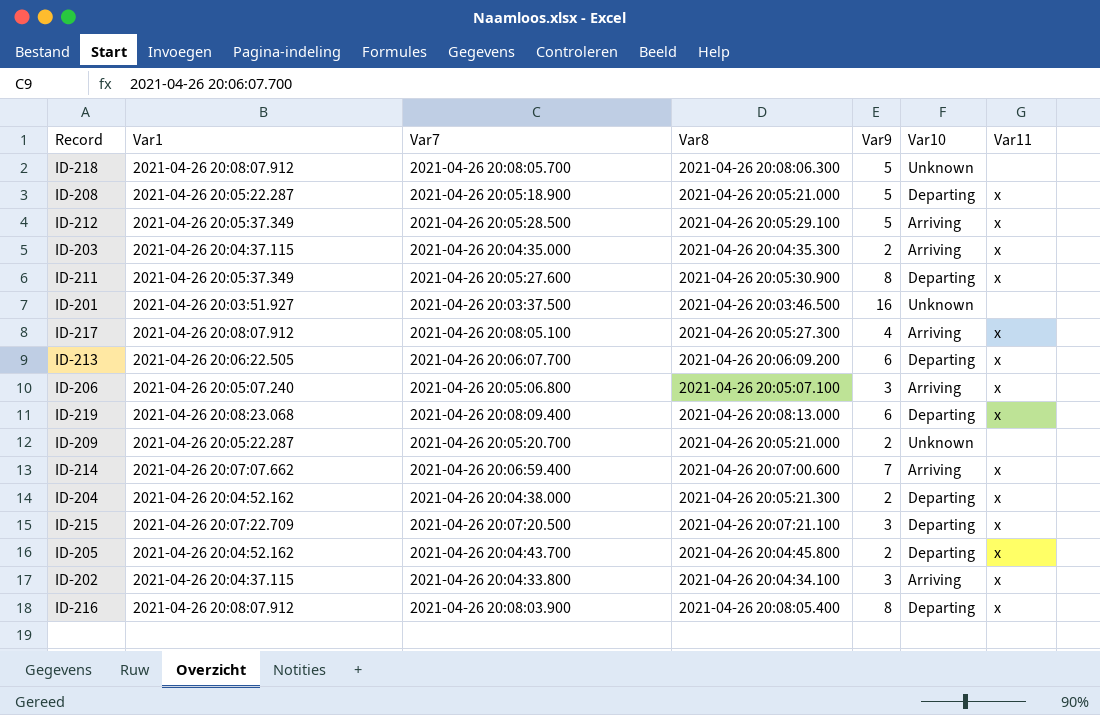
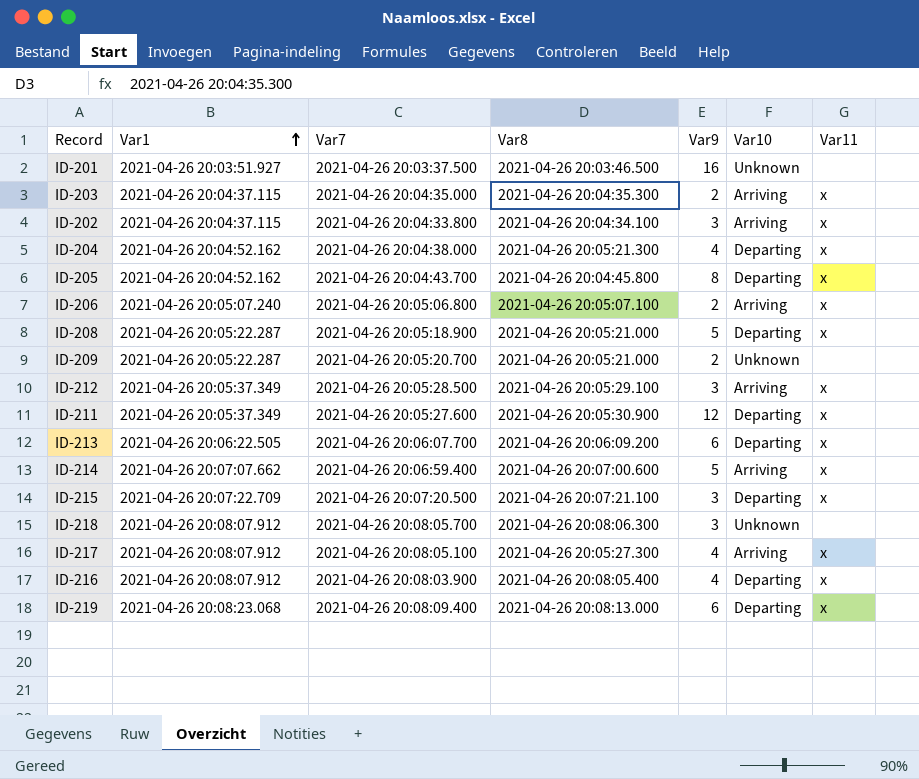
row order: none -> Var1 ascending
ID-204 | Var9: 2 -> 4
ID-205 | Var9: 2 -> 8
ID-206 | Var9: 3 -> 2
ID-212 | Var9: 5 -> 3
ID-211 | Var9: 8 -> 12
ID-214 | Var9: 7 -> 5
ID-218 | Var9: 5 -> 3
ID-216 | Var9: 8 -> 4

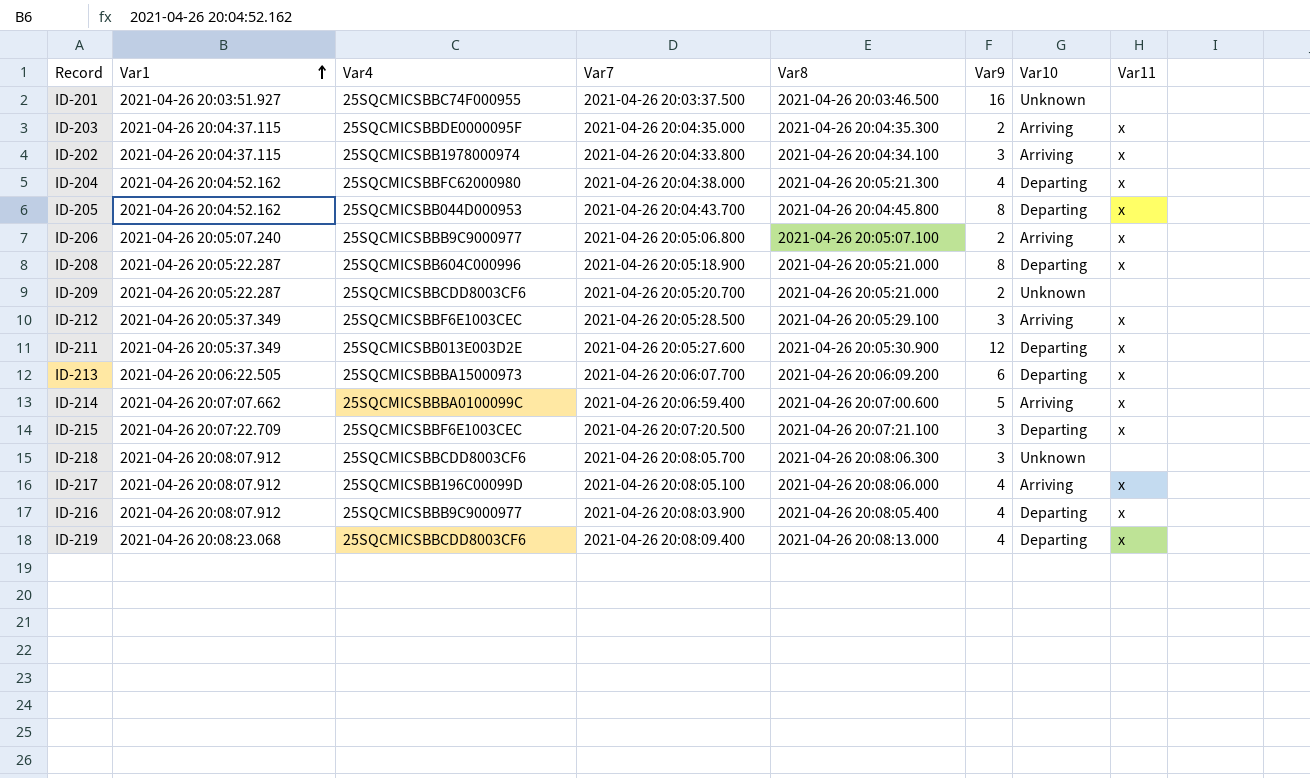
column Var4 | position: none -> 3
ID-208 | Var9: 5 -> 8
ID-217 | Var8: 2021-04-26 20:05:27.300 -> 2021-04-26 20:08:06.000
ID-219 | Var9: 6 -> 4

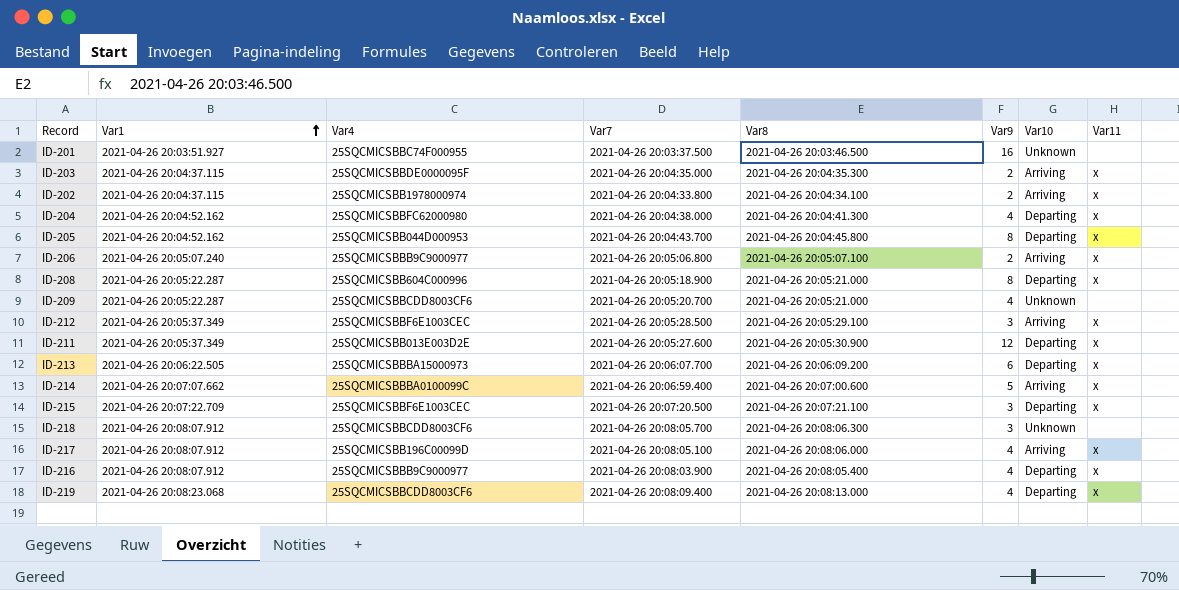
ID-202 | Var9: 3 -> 2
ID-204 | Var8: 2021-04-26 20:05:21.300 -> 2021-04-26 20:04:41.300
ID-209 | Var9: 2 -> 4

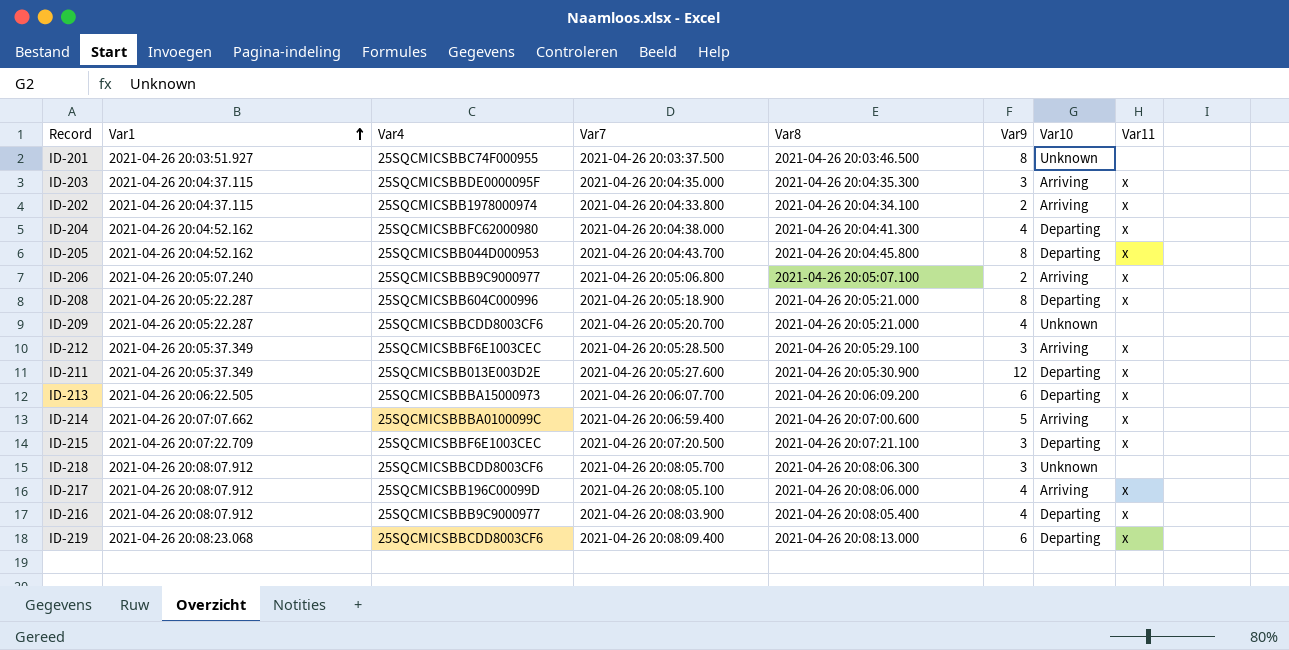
ID-201 | Var9: 16 -> 8
ID-203 | Var9: 2 -> 3
ID-219 | Var9: 4 -> 6

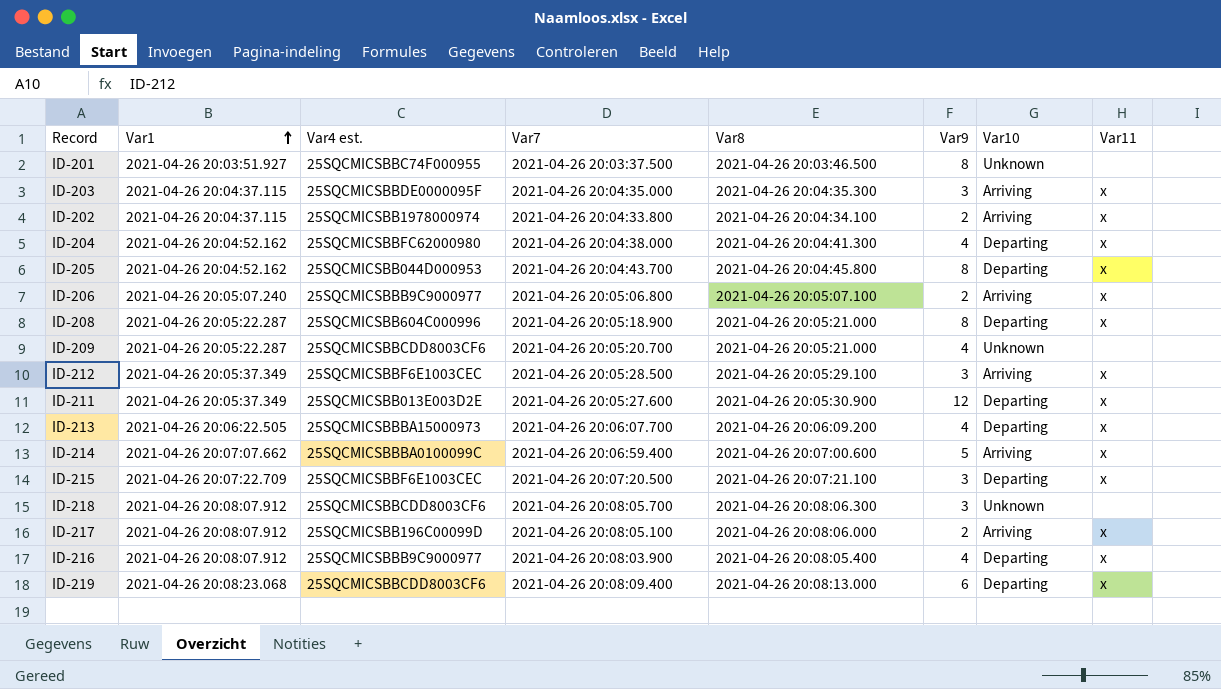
column name: Var4 -> Var4 est.
ID-213 | Var9: 6 -> 4
ID-217 | Var9: 4 -> 2

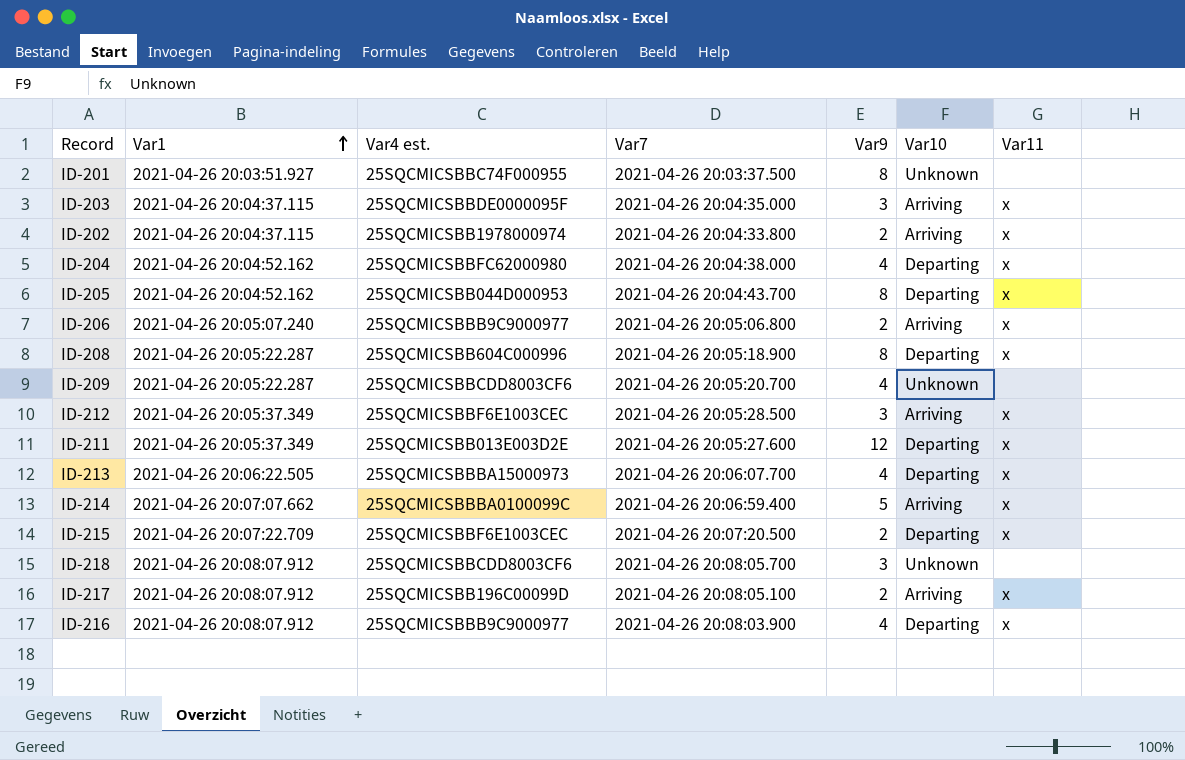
column Var8 | position: 5 -> none
row ID-219: 2021-04-26 20:08:23.068 | 25SQCMICSBBCDD8003CF6 | 2021-04-26 20:08:09.400 | 2021-04-26 20:08:13.000 | 6 | Departing | x -> none
ID-215 | Var9: 3 -> 2

